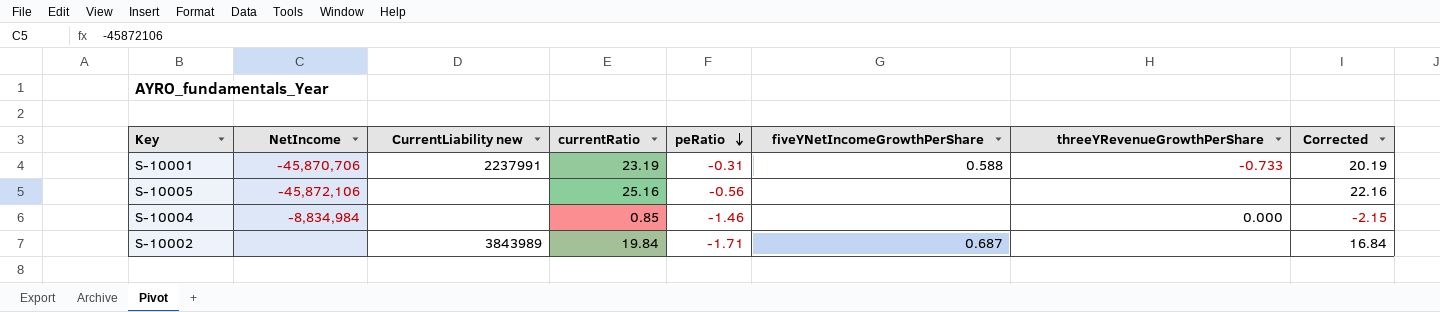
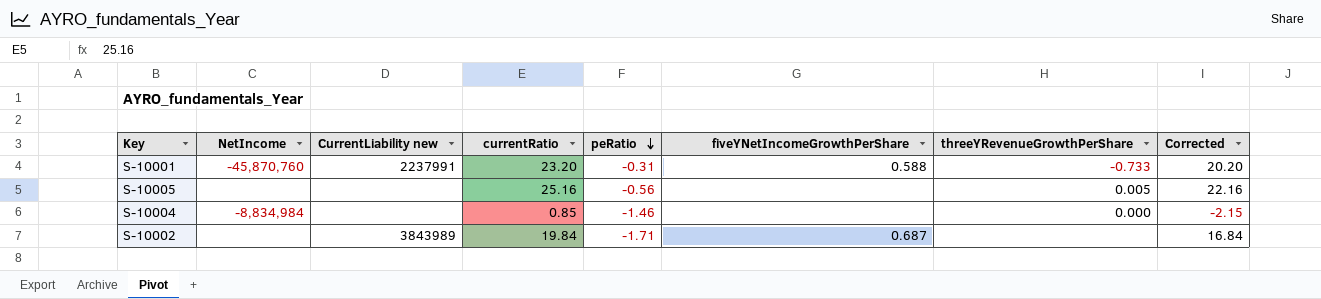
S-10001 | NetIncome: -45,870,706 -> -45,870,760
S-10001 | currentRatio: 23.19 -> 23.20
S-10001 | Corrected: 20.19 -> 20.20
S-10005 | NetIncome: -45,872,106 -> none
S-10005 | threeYRevenueGrowthPerShare: none -> 0.005

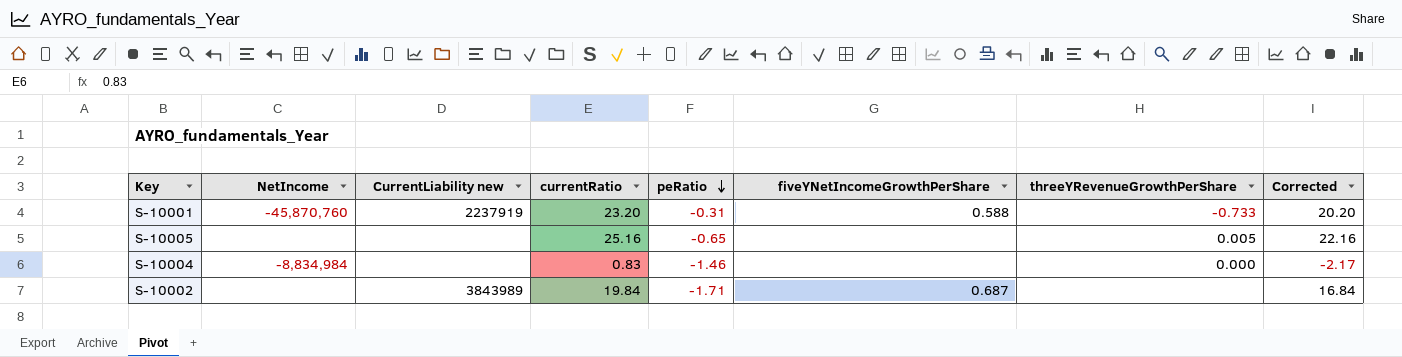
S-10001 | CurrentLiability new: 2237991 -> 2237919
S-10005 | peRatio: -0.56 -> -0.65
S-10004 | currentRatio: 0.85 -> 0.83
S-10004 | Corrected: -2.15 -> -2.17

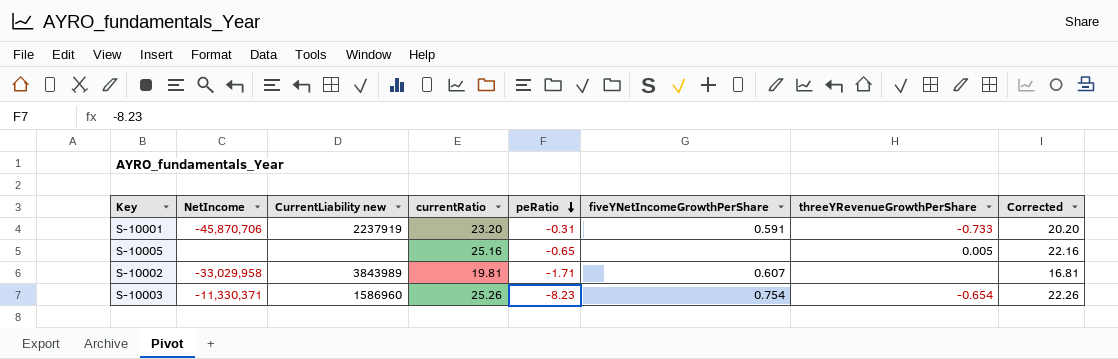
row S-10004: -8,834,984 | none | 0.83 | -1.46 | none | 0.000 | -2.17 -> none
S-10001 | NetIncome: -45,870,760 -> -45,870,706
S-10001 | fiveYNetIncomeGrowthPerShare: 0.588 -> 0.591
S-10002 | NetIncome: none -> -33,029,958
S-10002 | currentRatio: 19.84 -> 19.81
S-10002 | fiveYNetIncomeGrowthPerShare: 0.687 -> 0.607
S-10002 | Corrected: 16.84 -> 16.81
row S-10003: none -> -11,330,371 | 1586960 | 25.26 | -8.23 | 0.754 | -0.654 | 22.26

